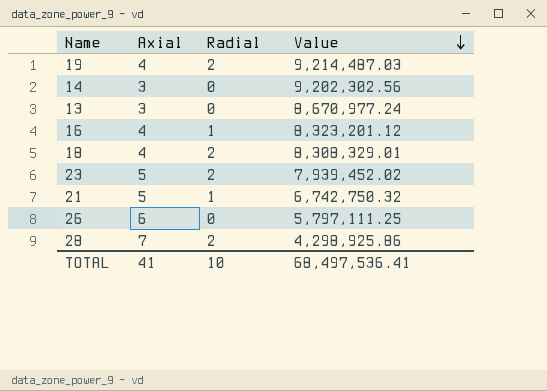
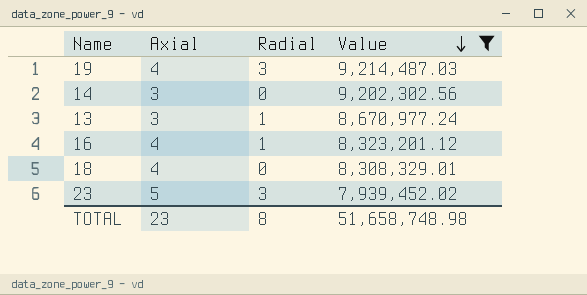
filter: none -> Value >= 7,939,452.02
19 | Radial: 2 -> 3
13 | Radial: 0 -> 1
18 | Radial: 2 -> 0
23 | Radial: 2 -> 3
TOTAL | Axial: 41 -> 23
TOTAL | Radial: 10 -> 8
TOTAL | Value: 68,497,536.41 -> 51,658,748.98

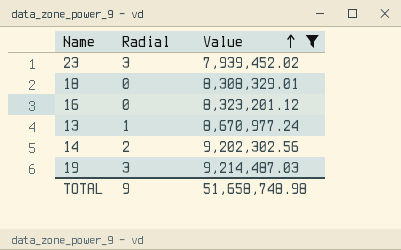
row order: Value descending -> Value ascending
column Axial | position: 2 -> none
16 | Radial: 1 -> 0
14 | Radial: 0 -> 2
TOTAL | Radial: 8 -> 9

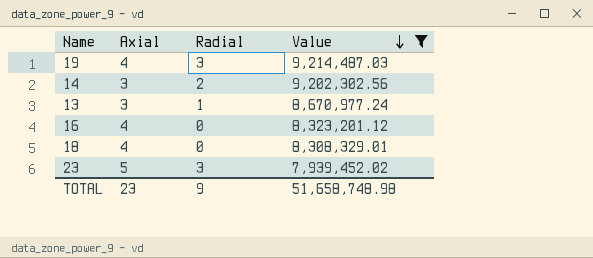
row order: Value ascending -> Value descending
column Axial | position: none -> 2

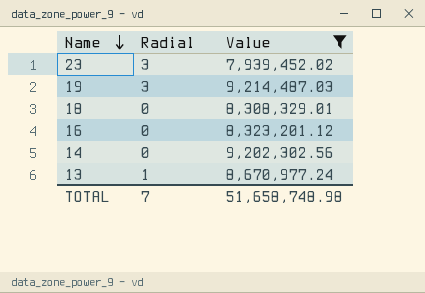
row order: Value descending -> Name descending
column Axial | position: 2 -> none
14 | Radial: 2 -> 0
TOTAL | Radial: 9 -> 7

